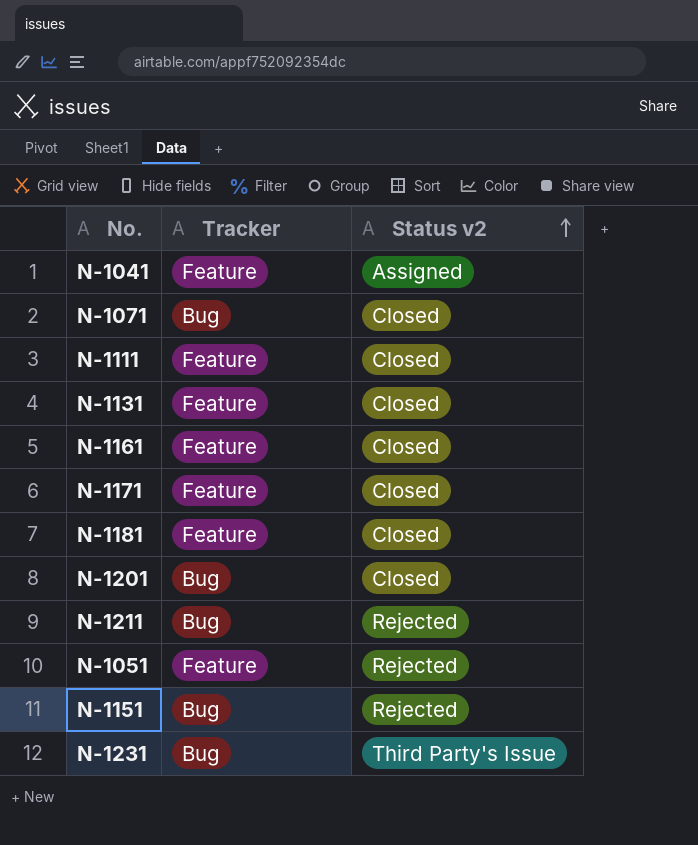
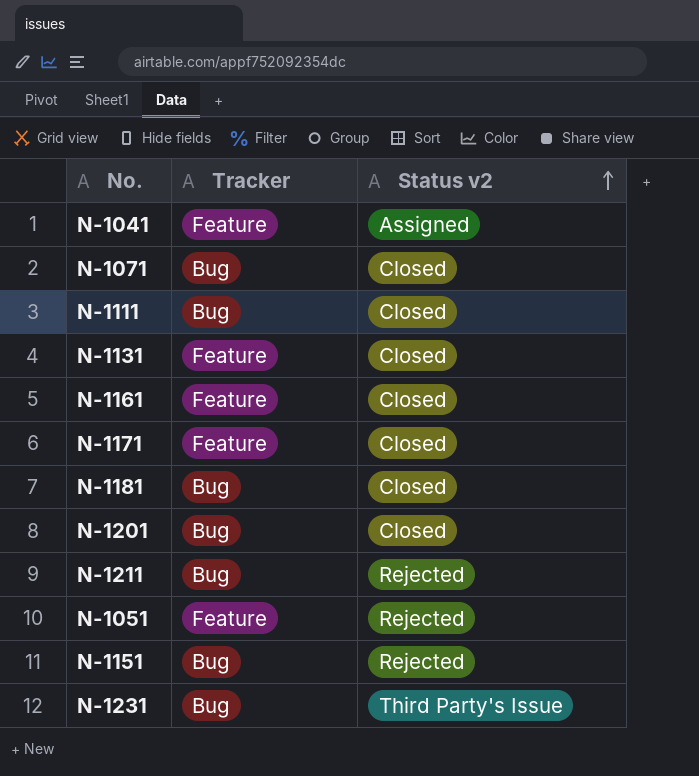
N-1111 | Tracker: Feature -> Bug
N-1181 | Tracker: Feature -> Bug

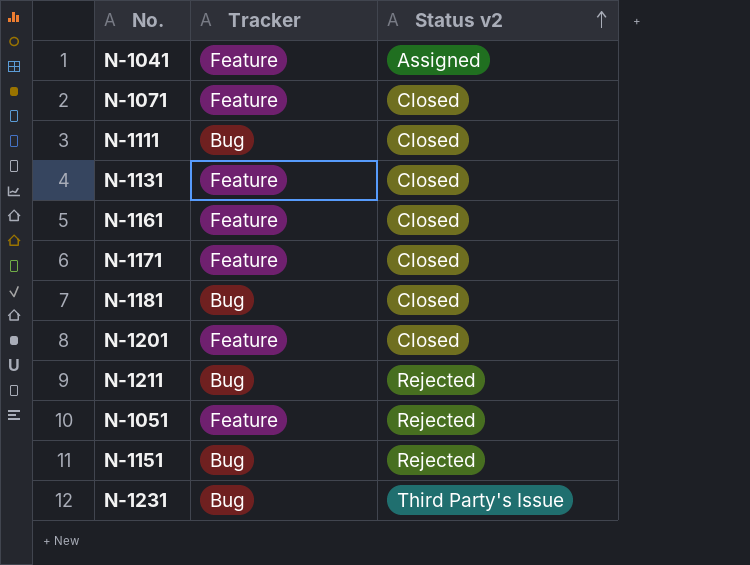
N-1071 | Tracker: Bug -> Feature
N-1201 | Tracker: Bug -> Feature

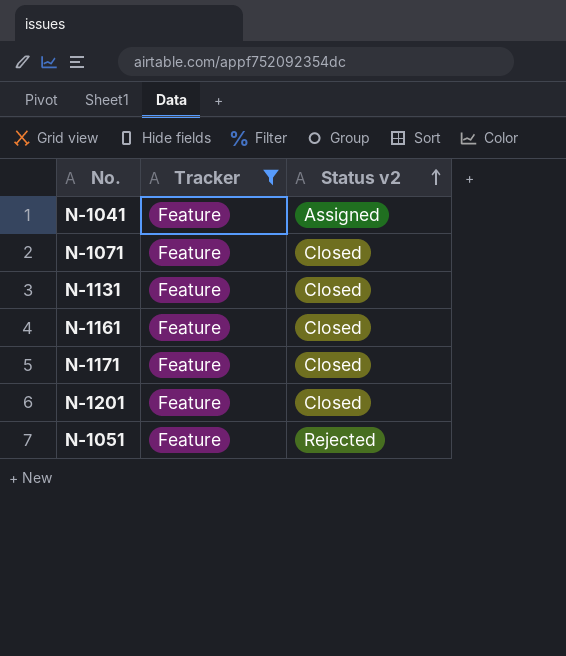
filter: none -> Tracker = Feature

